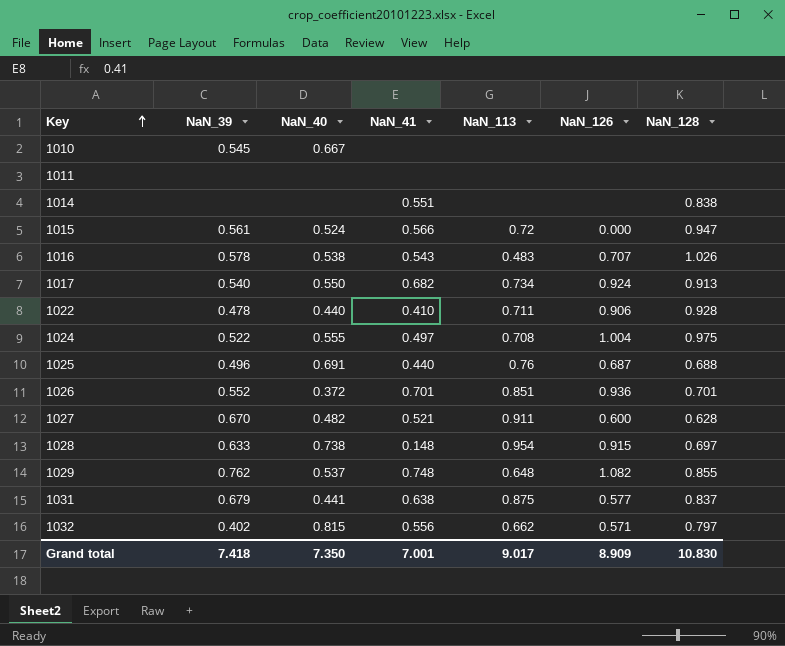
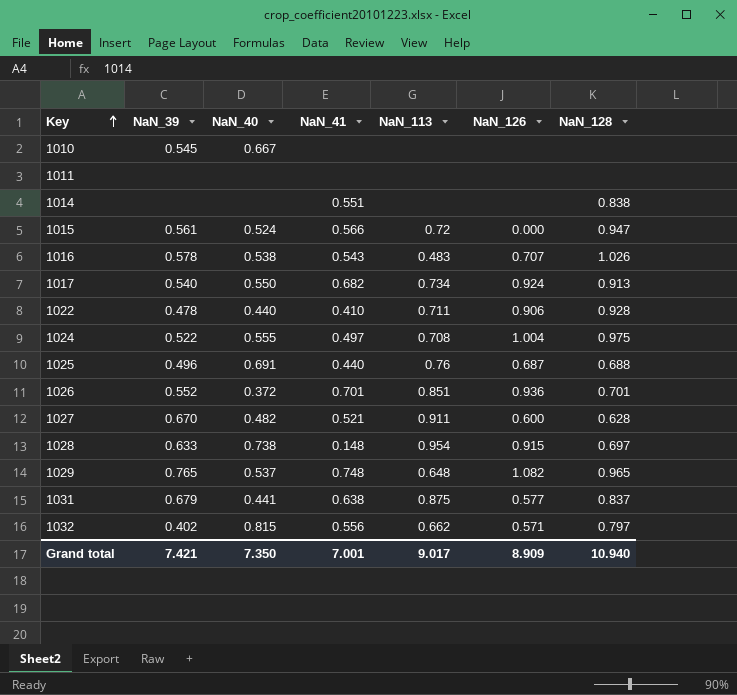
1029 | NaN_39: 0.762 -> 0.765
1029 | NaN_128: 0.855 -> 0.965
Grand total | NaN_39: 7.418 -> 7.421
Grand total | NaN_128: 10.830 -> 10.940

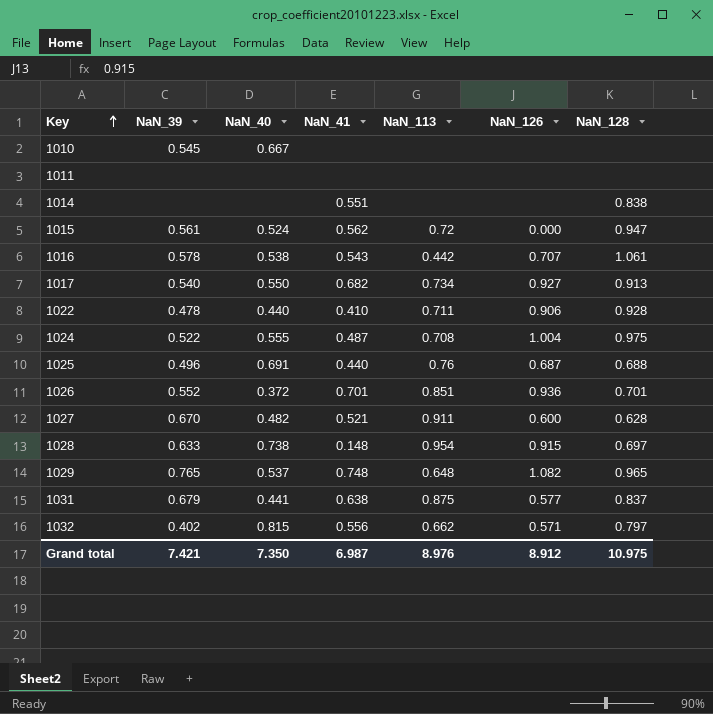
1015 | NaN_41: 0.566 -> 0.562
1016 | NaN_113: 0.483 -> 0.442
1016 | NaN_128: 1.026 -> 1.061
1017 | NaN_126: 0.924 -> 0.927
1024 | NaN_41: 0.497 -> 0.487
Grand total | NaN_41: 7.001 -> 6.987
Grand total | NaN_113: 9.017 -> 8.976
Grand total | NaN_126: 8.909 -> 8.912
Grand total | NaN_128: 10.940 -> 10.975

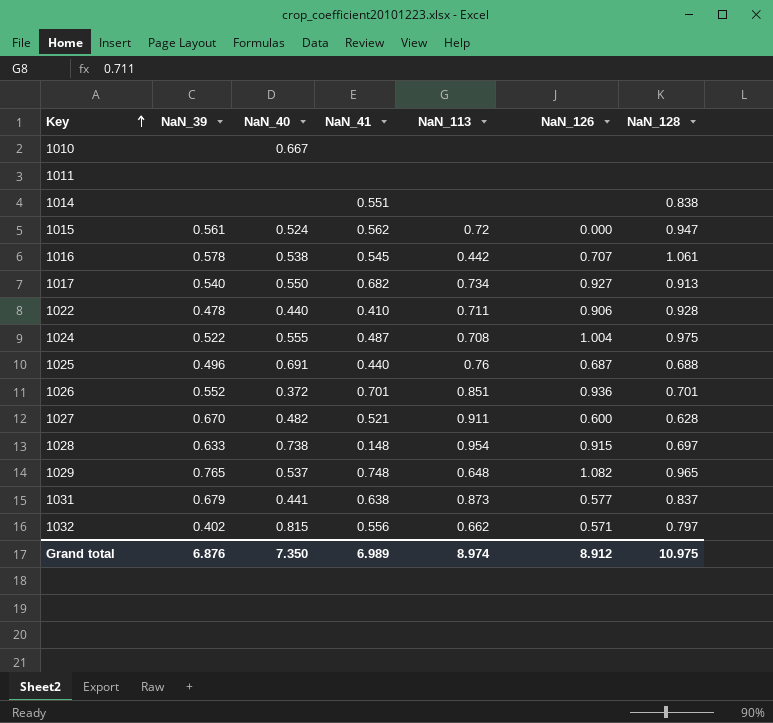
1010 | NaN_39: 0.545 -> none
1016 | NaN_41: 0.543 -> 0.545
1031 | NaN_113: 0.875 -> 0.873
Grand total | NaN_39: 7.421 -> 6.876
Grand total | NaN_41: 6.987 -> 6.989
Grand total | NaN_113: 8.976 -> 8.974

